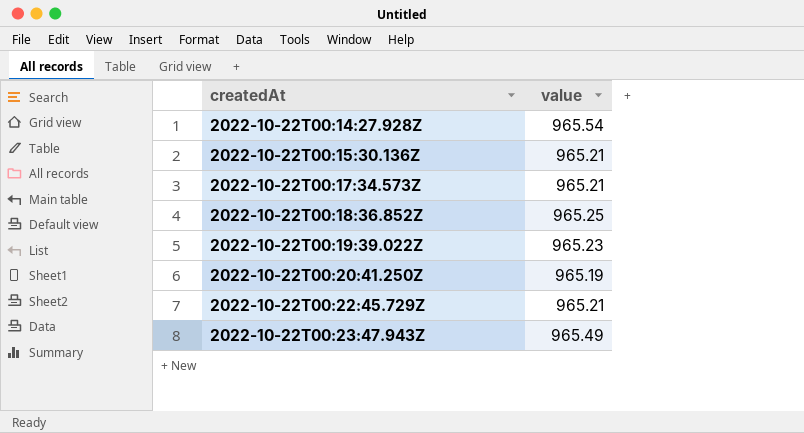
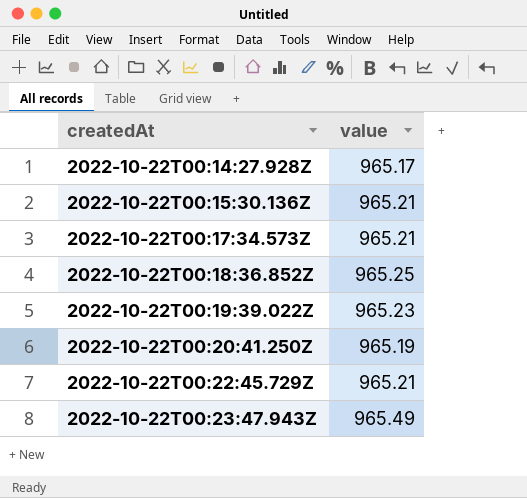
2022-10-22T00:14:27.928Z | value: 965.54 -> 965.17

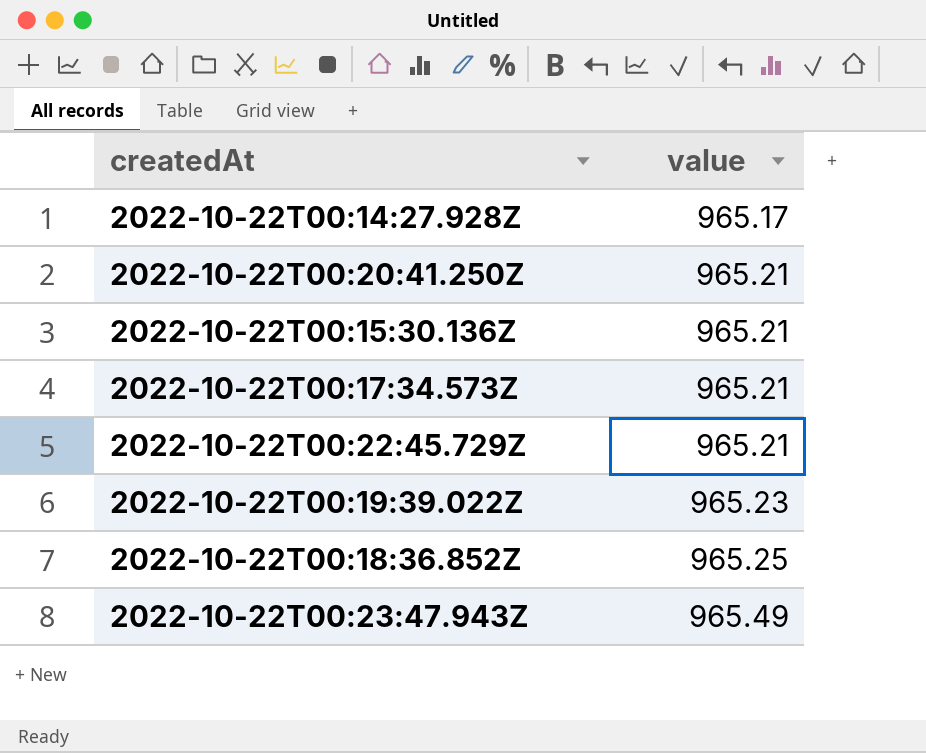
row order: createdAt ascending -> value ascending
2022-10-22T00:20:41.250Z | value: 965.19 -> 965.21

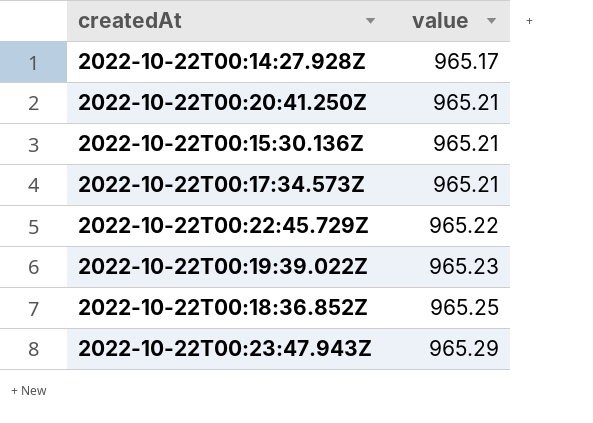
2022-10-22T00:22:45.729Z | value: 965.21 -> 965.22
2022-10-22T00:23:47.943Z | value: 965.49 -> 965.29

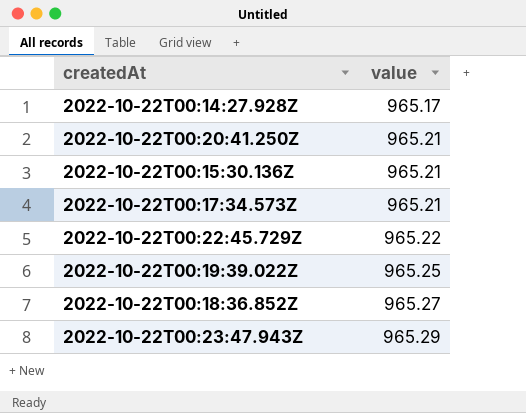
2022-10-22T00:19:39.022Z | value: 965.23 -> 965.25
2022-10-22T00:18:36.852Z | value: 965.25 -> 965.27

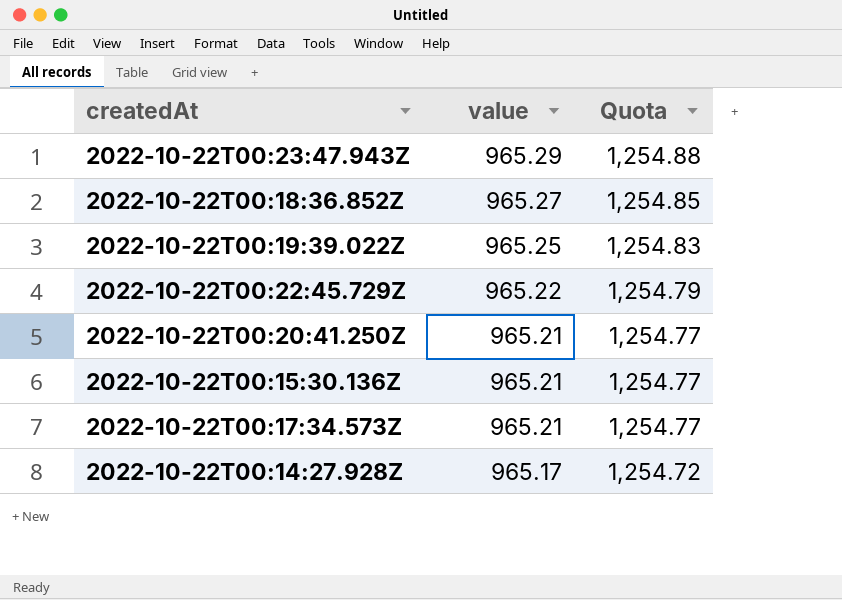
row order: value ascending -> value descending
column Quota | formula: none -> [value] * 1.3

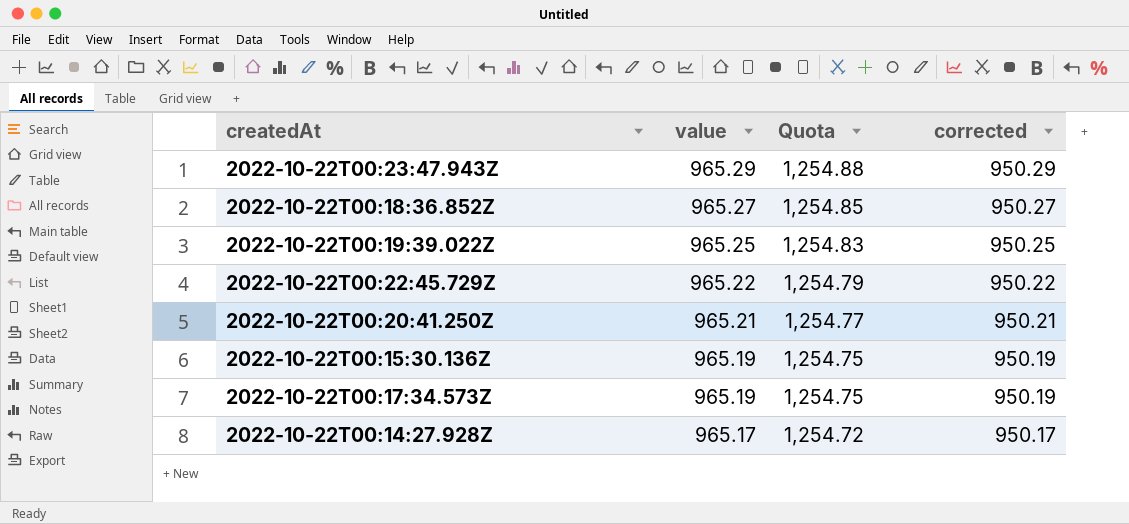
column corrected | formula: none -> [value] - 15
2022-10-22T00:15:30.136Z | value: 965.21 -> 965.19
2022-10-22T00:15:30.136Z | Quota: 1,254.77 -> 1,254.75
2022-10-22T00:17:34.573Z | value: 965.21 -> 965.19
2022-10-22T00:17:34.573Z | Quota: 1,254.77 -> 1,254.75

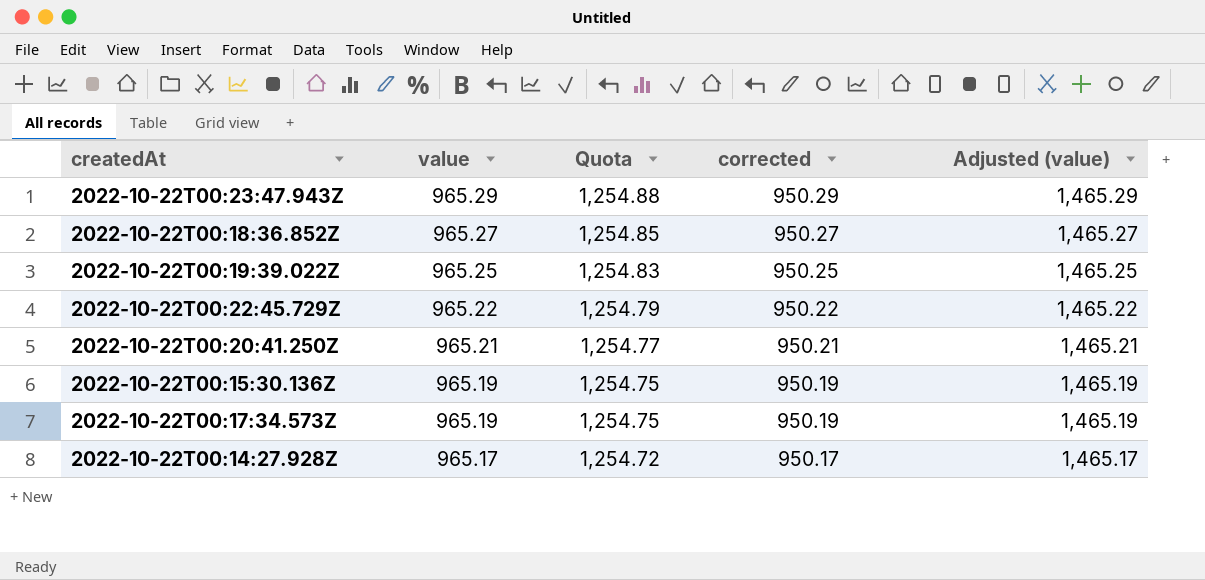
column Adjusted (value) | formula: none -> [value] + 500

